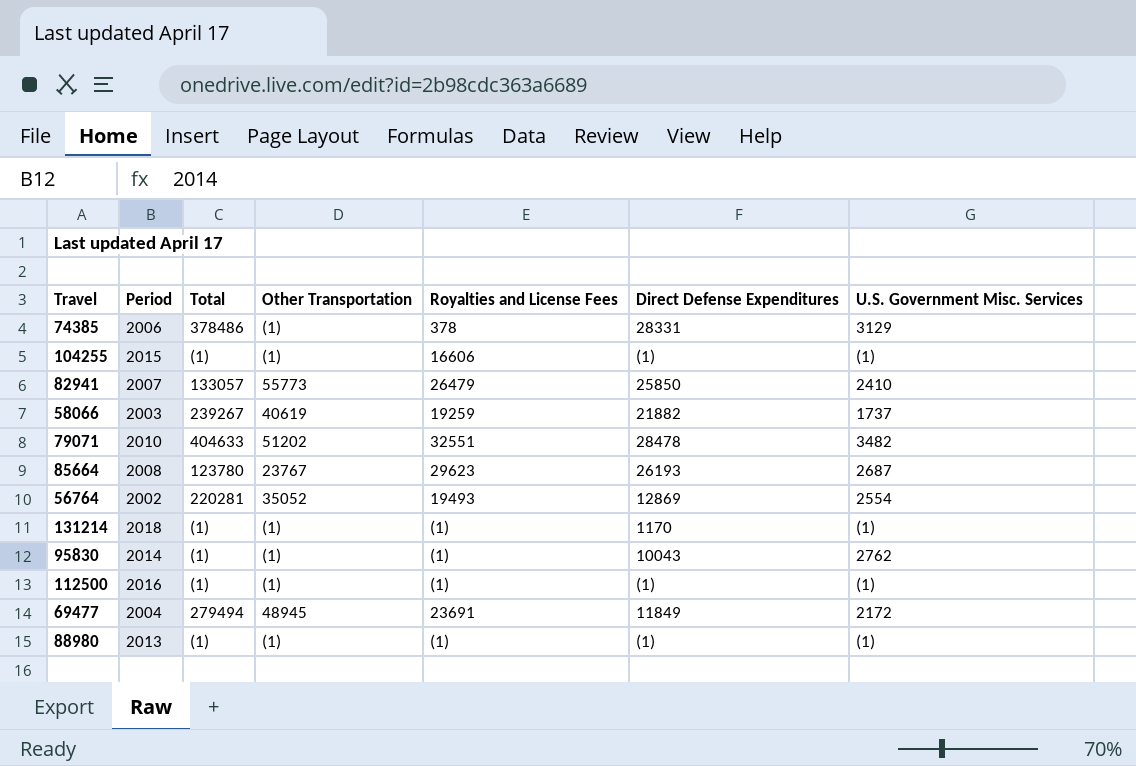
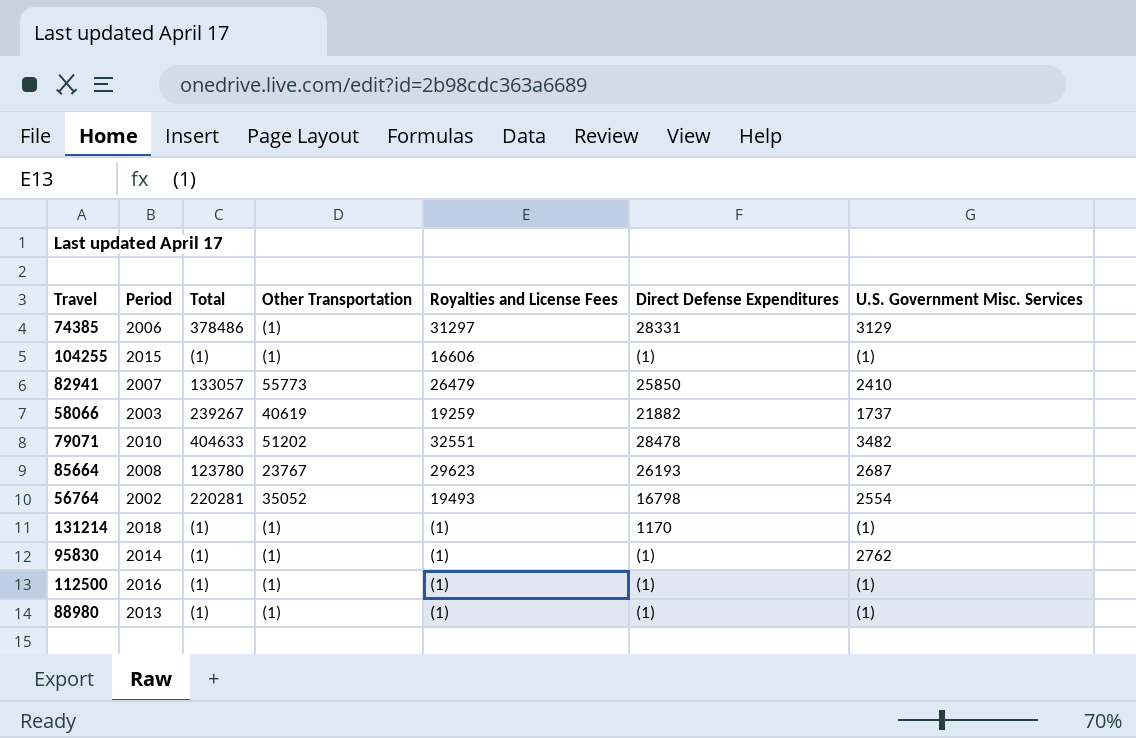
row 69477: 2004 | 279494 | 48945 | 23691 | 11849 | 2172 -> none
74385 | Royalties and License Fees: 378 -> 31297
56764 | Direct Defense Expenditures: 12869 -> 16798
95830 | Direct Defense Expenditures: 10043 -> (1)

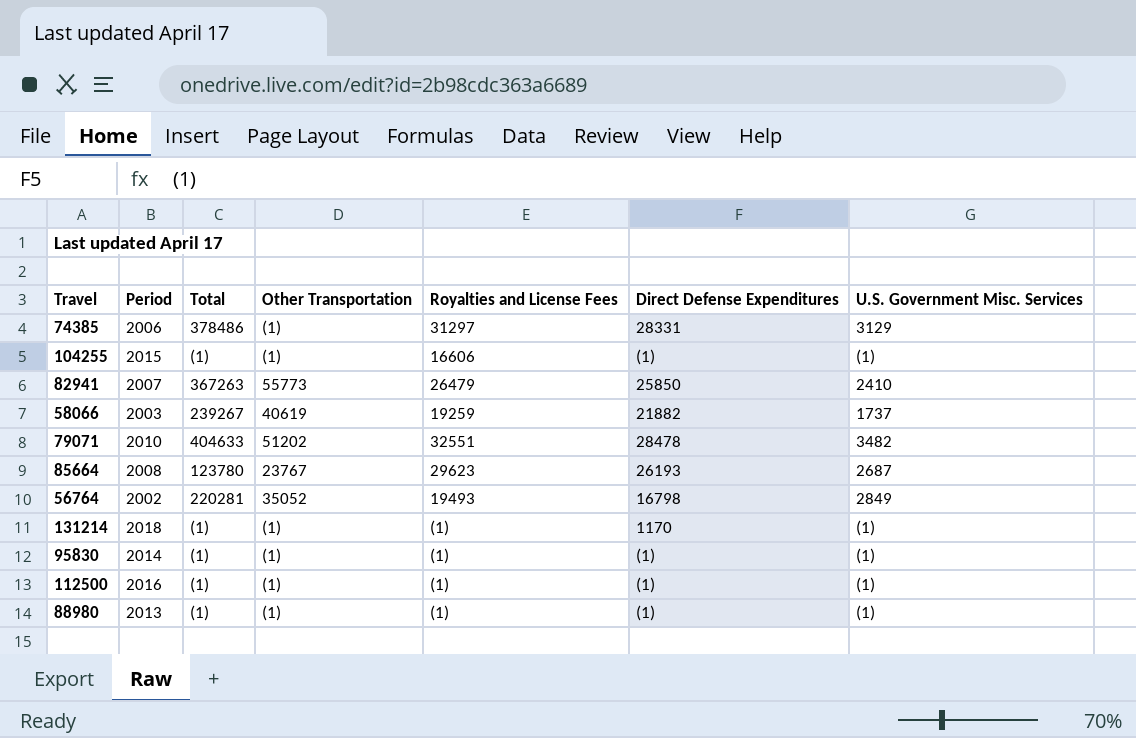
82941 | Total: 133057 -> 367263
56764 | U.S. Government Misc. Services: 2554 -> 2849
95830 | U.S. Government Misc. Services: 2762 -> (1)

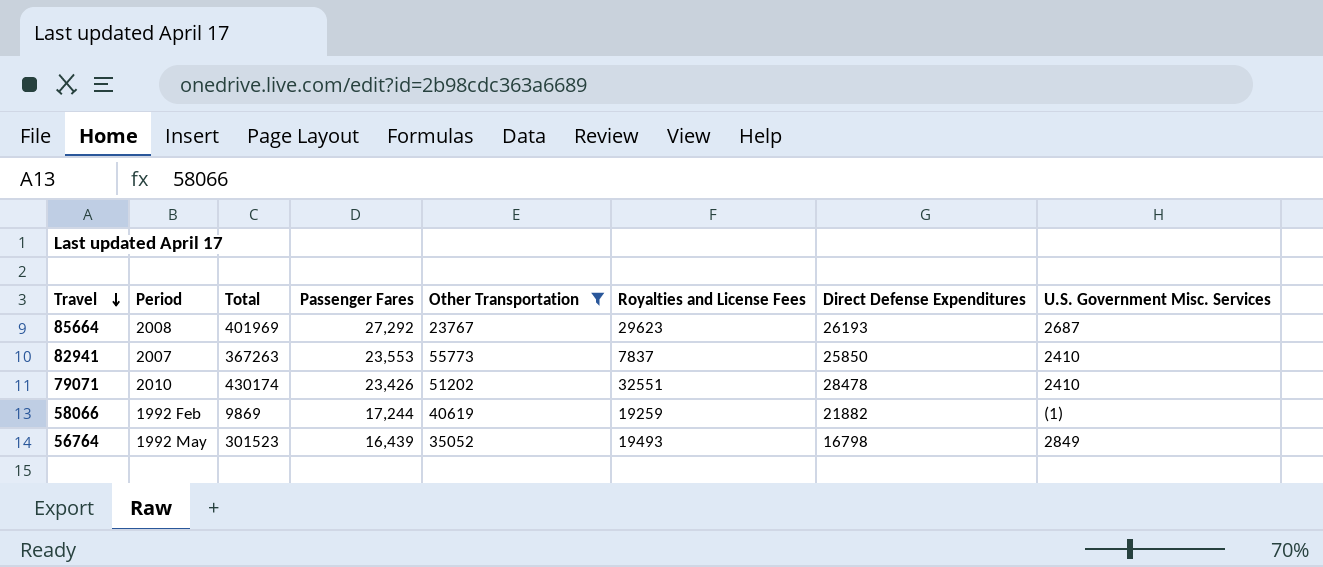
filter: none -> Other Transportation != (1)
row order: none -> Travel descending
column Passenger Fares | position: none -> 4
85664 | Total: 123780 -> 401969
82941 | Royalties and License Fees: 26479 -> 7837
79071 | Total: 404633 -> 430174
79071 | U.S. Government Misc. Services: 3482 -> 2410
58066 | Period: 2003 -> 1992 Feb
58066 | Total: 239267 -> 9869
58066 | U.S. Government Misc. Services: 1737 -> (1)
56764 | Period: 2002 -> 1992 May
56764 | Total: 220281 -> 301523

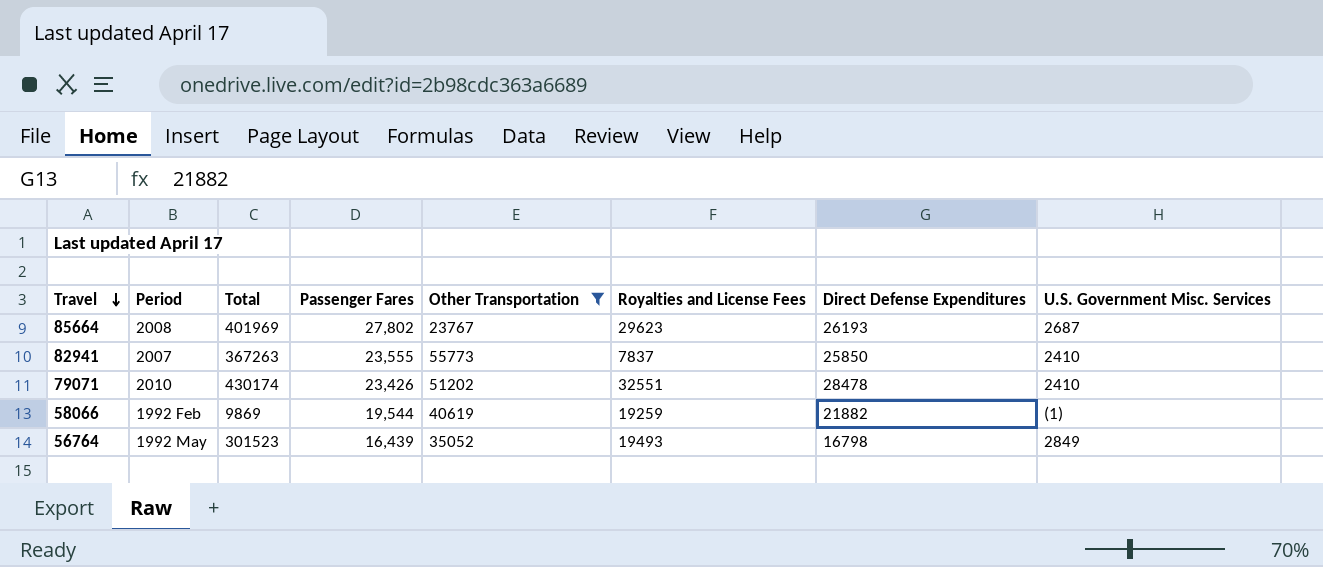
85664 | Passenger Fares: 27,292 -> 27,802
82941 | Passenger Fares: 23,553 -> 23,555
58066 | Passenger Fares: 17,244 -> 19,544

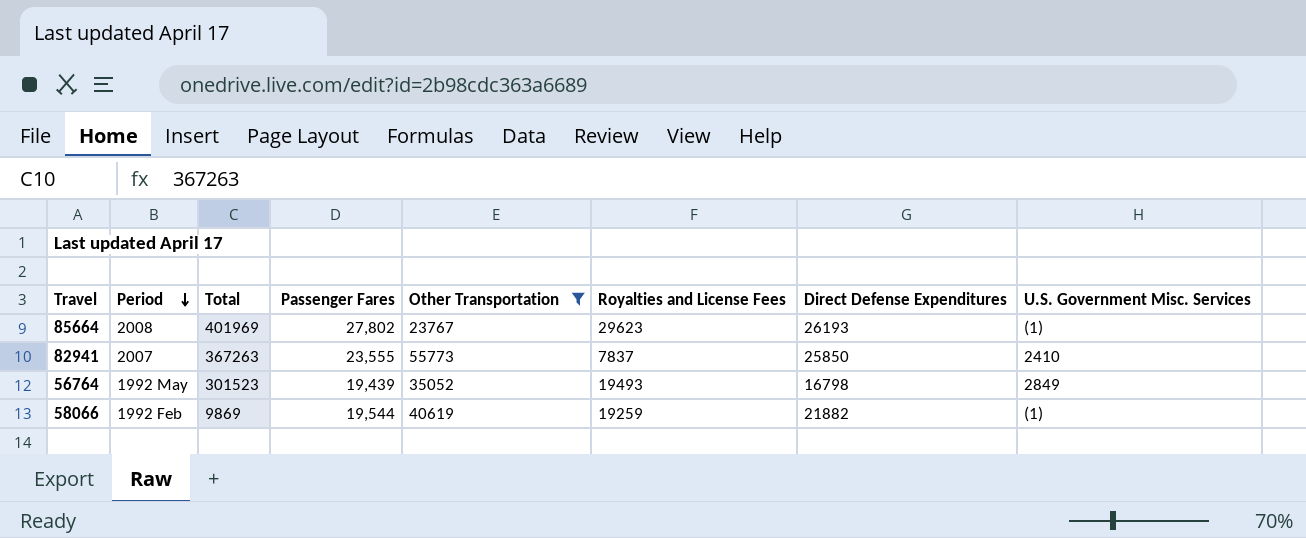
row order: Travel descending -> Period descending
row 79071: 2010 | 430174 | 23,426 | 51202 | 32551 | 28478 | 2410 -> none
85664 | U.S. Government Misc. Services: 2687 -> (1)
56764 | Passenger Fares: 16,439 -> 19,439

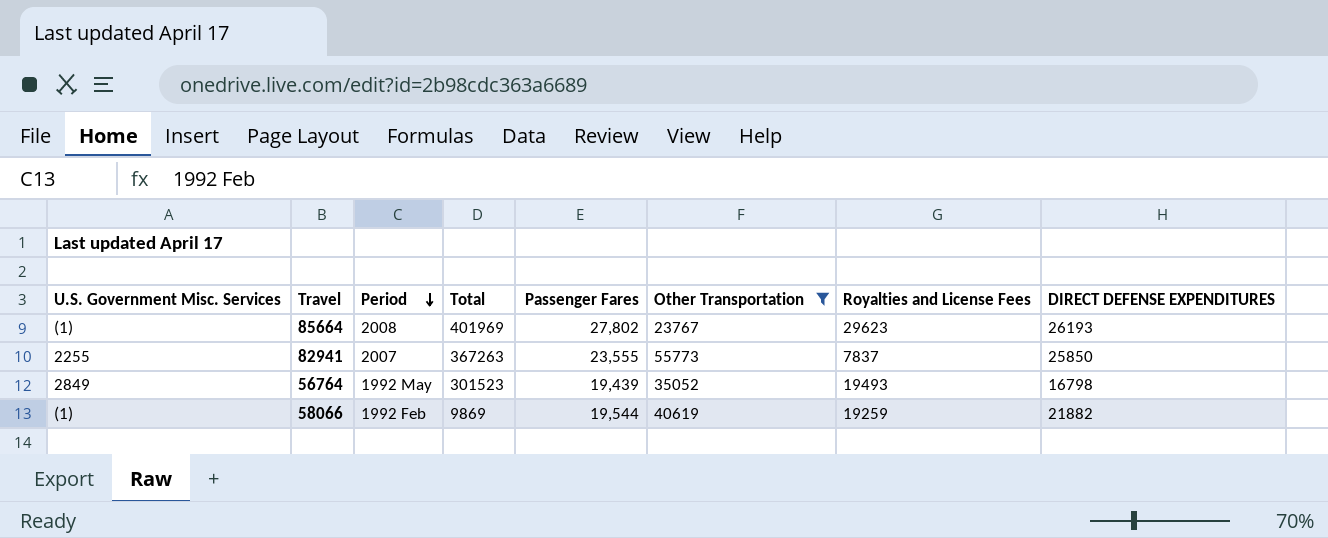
column U.S. Government Misc. Services | position: 8 -> 1
column name: Direct Defense Expenditures -> DIRECT DEFENSE EXPENDITURES
82941 | U.S. Government Misc. Services: 2410 -> 2255

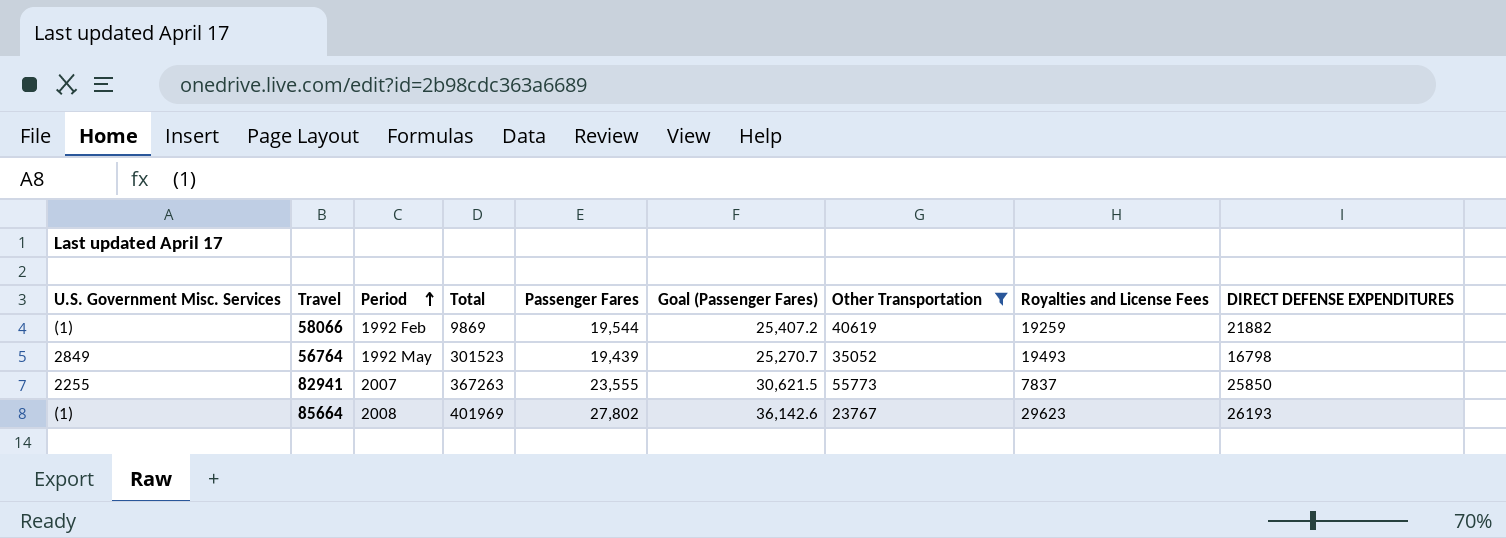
row order: Period descending -> Period ascending
column Goal (Passenger Fares) | formula: none -> [Passenger Fares] * 1.3

